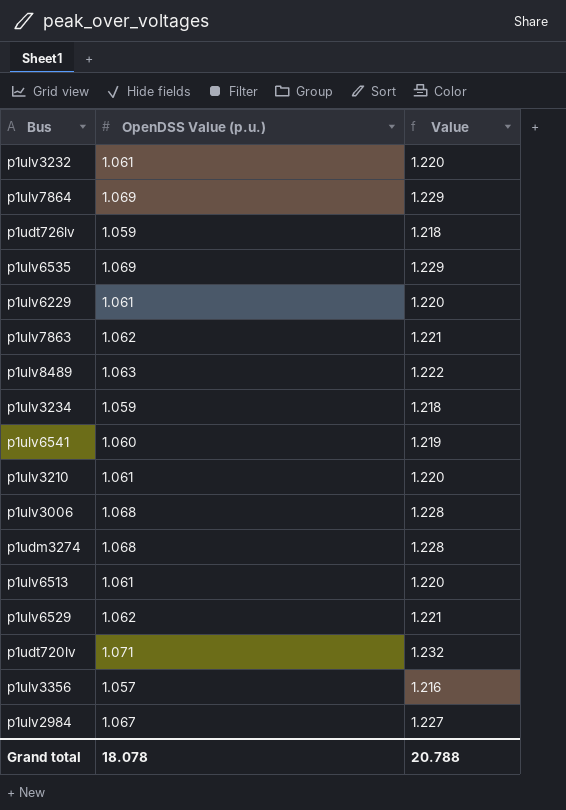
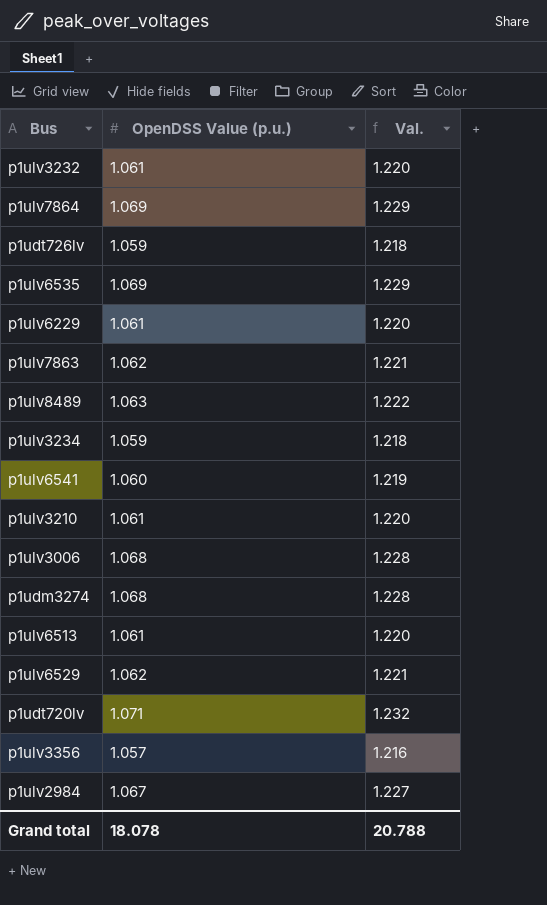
column name: Value -> Val.

